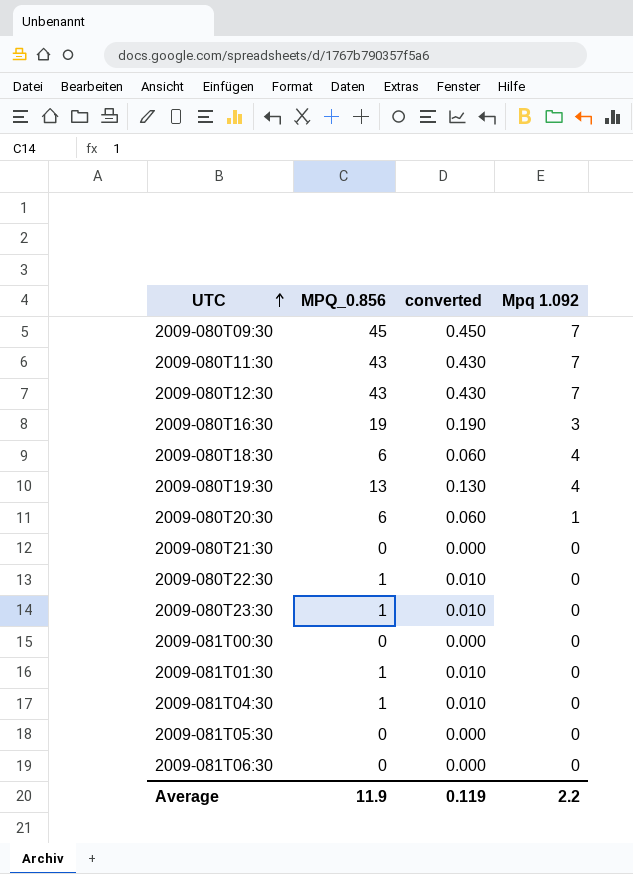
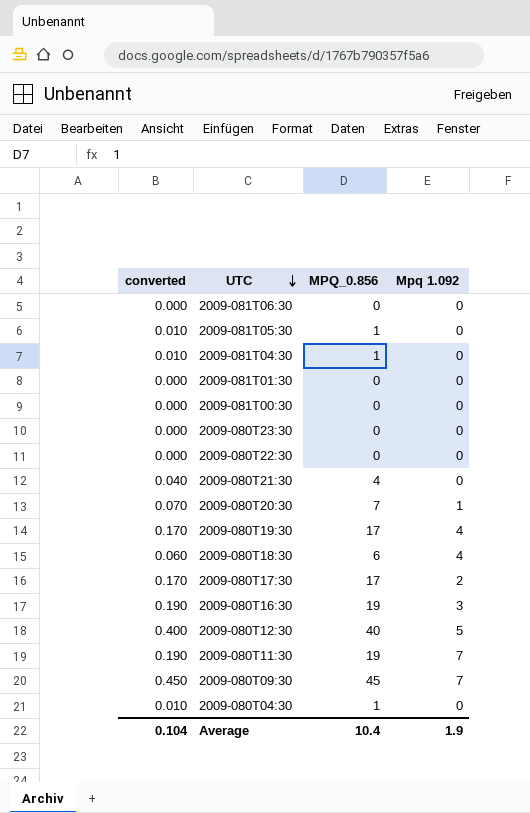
row order: UTC ascending -> UTC descending
column converted | position: 3 -> 1
2009-081T05:30 | converted: 0.000 -> 0.010
2009-081T05:30 | MPQ_0.856: 0 -> 1
2009-081T01:30 | converted: 0.010 -> 0.000
2009-081T01:30 | MPQ_0.856: 1 -> 0
2009-080T23:30 | converted: 0.010 -> 0.000
2009-080T23:30 | MPQ_0.856: 1 -> 0
2009-080T22:30 | converted: 0.010 -> 0.000
2009-080T22:30 | MPQ_0.856: 1 -> 0
2009-080T21:30 | converted: 0.000 -> 0.040
2009-080T21:30 | MPQ_0.856: 0 -> 4
2009-080T20:30 | converted: 0.060 -> 0.070
2009-080T20:30 | MPQ_0.856: 6 -> 7
2009-080T19:30 | converted: 0.130 -> 0.170
2009-080T19:30 | MPQ_0.856: 13 -> 17
row 2009-080T17:30: none -> 0.170 | 17 | 2
2009-080T12:30 | converted: 0.430 -> 0.400
2009-080T12:30 | MPQ_0.856: 43 -> 40
2009-080T12:30 | Mpq 1.092: 7 -> 5
2009-080T11:30 | converted: 0.430 -> 0.190
2009-080T11:30 | MPQ_0.856: 43 -> 19
row 2009-080T04:30: none -> 0.010 | 1 | 0
Average | converted: 0.119 -> 0.104
Average | MPQ_0.856: 11.9 -> 10.4
Average | Mpq 1.092: 2.2 -> 1.9

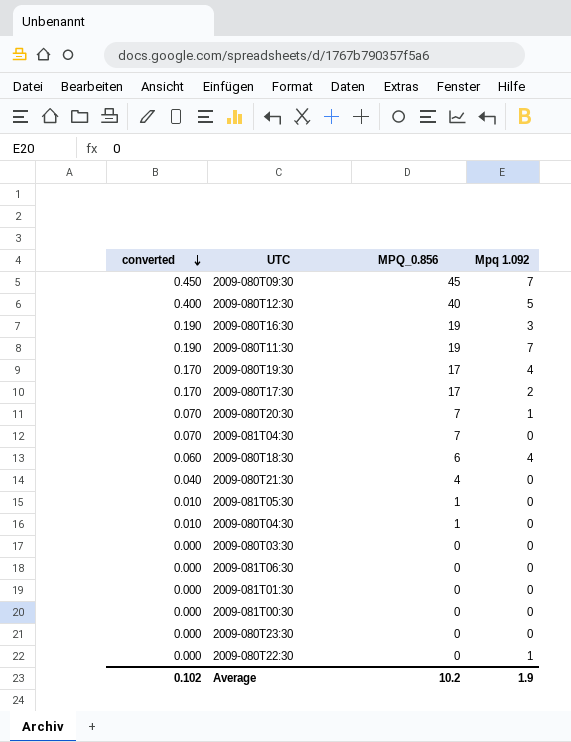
row order: UTC descending -> converted descending
2009-081T04:30 | converted: 0.010 -> 0.070
2009-081T04:30 | MPQ_0.856: 1 -> 7
row 2009-080T03:30: none -> 0.000 | 0 | 0
2009-080T22:30 | Mpq 1.092: 0 -> 1
Average | converted: 0.104 -> 0.102
Average | MPQ_0.856: 10.4 -> 10.2

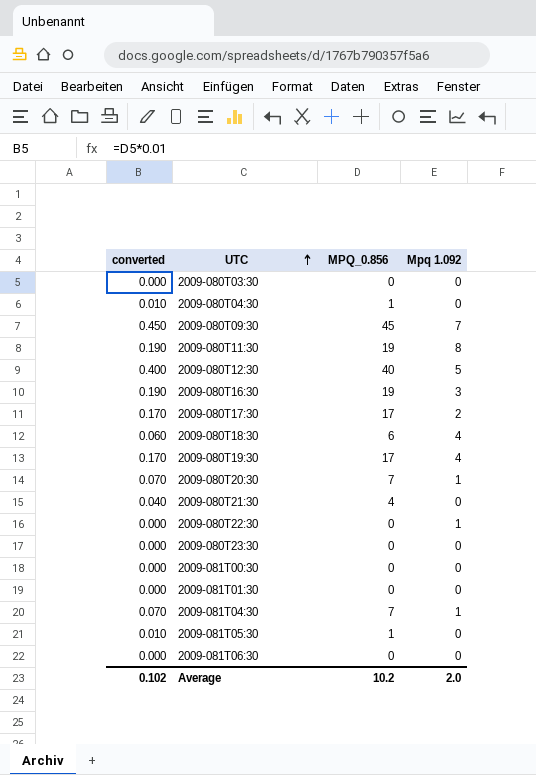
row order: converted descending -> UTC ascending
2009-080T11:30 | Mpq 1.092: 7 -> 8
2009-081T04:30 | Mpq 1.092: 0 -> 1
Average | Mpq 1.092: 1.9 -> 2.0

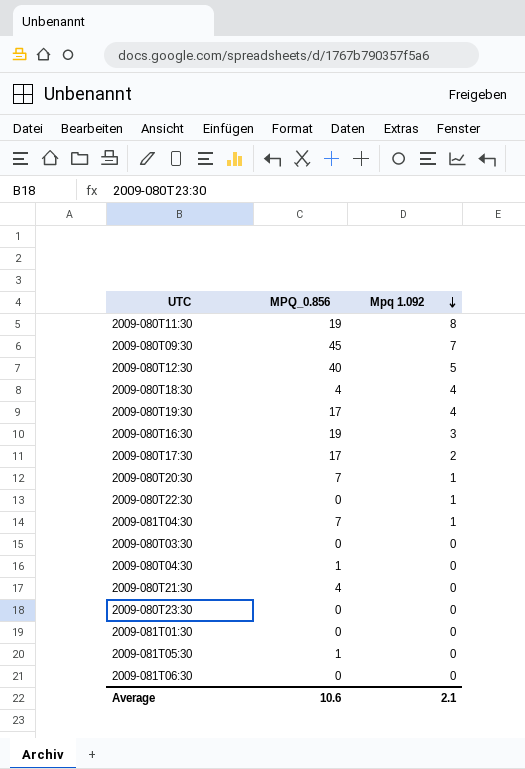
row order: UTC ascending -> Mpq 1.092 descending
column converted | formula: [MPQ_0.856] * 0.01 -> none
row 2009-081T00:30: 0.000 | 0 | 0 -> none
2009-080T18:30 | MPQ_0.856: 6 -> 4
Average | MPQ_0.856: 10.2 -> 10.6
Average | Mpq 1.092: 2.0 -> 2.1

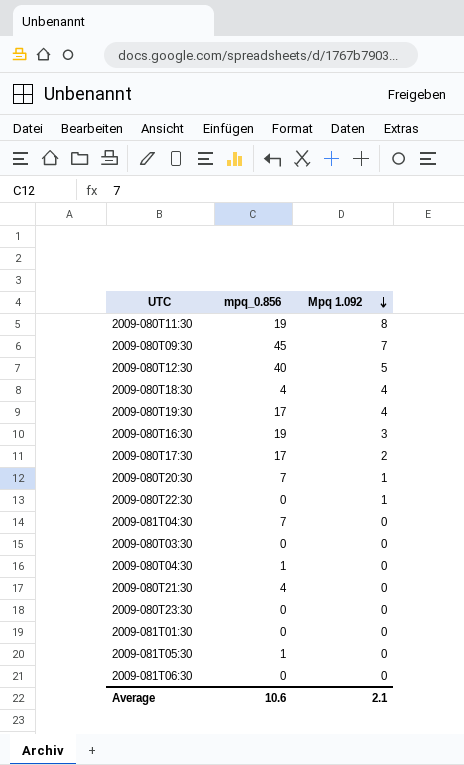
column name: MPQ_0.856 -> mpq_0.856
2009-081T04:30 | Mpq 1.092: 1 -> 0

